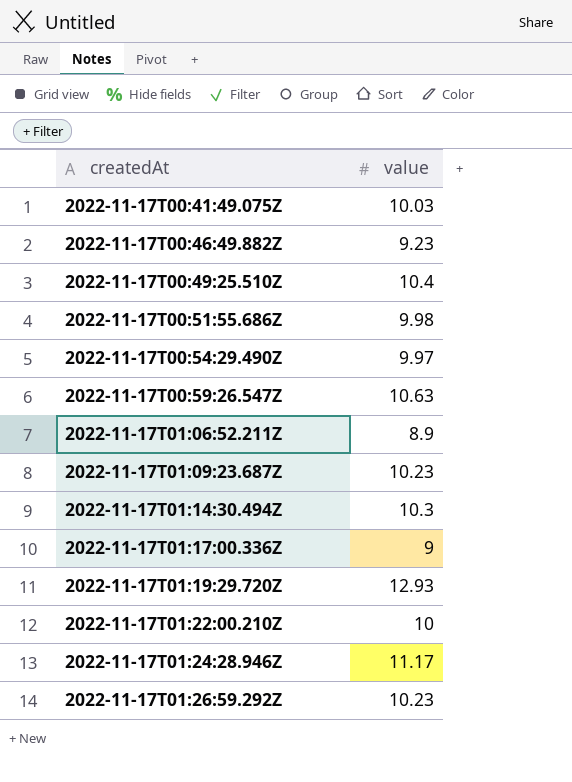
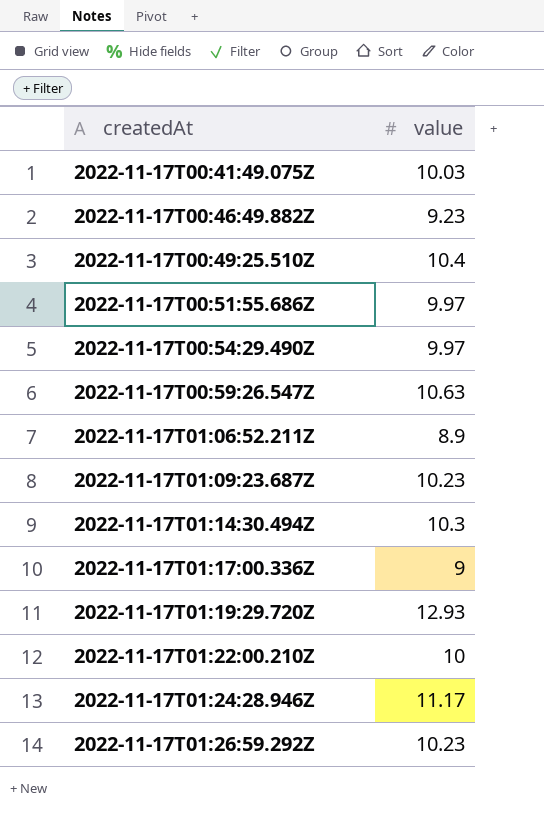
2022-11-17T00:51:55.686Z | value: 9.98 -> 9.97

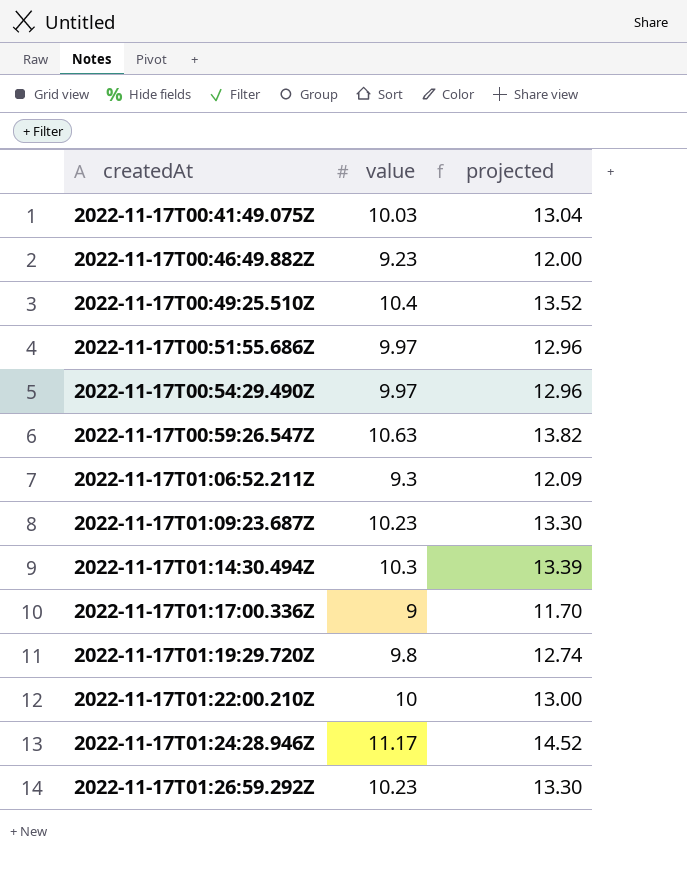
column projected | formula: none -> [value] * 1.3
2022-11-17T01:06:52.211Z | value: 8.9 -> 9.3
2022-11-17T01:19:29.720Z | value: 12.93 -> 9.8

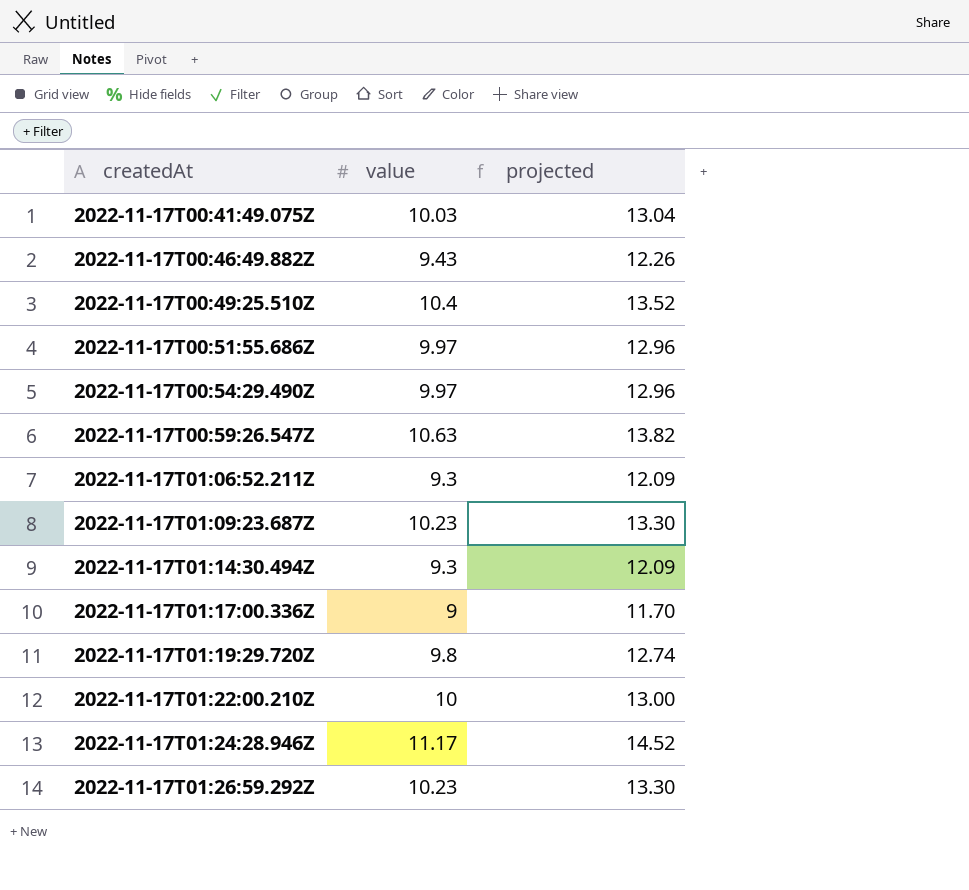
2022-11-17T00:46:49.882Z | value: 9.23 -> 9.43
2022-11-17T00:46:49.882Z | projected: 12.00 -> 12.26
2022-11-17T01:14:30.494Z | value: 10.3 -> 9.3
2022-11-17T01:14:30.494Z | projected: 13.39 -> 12.09

